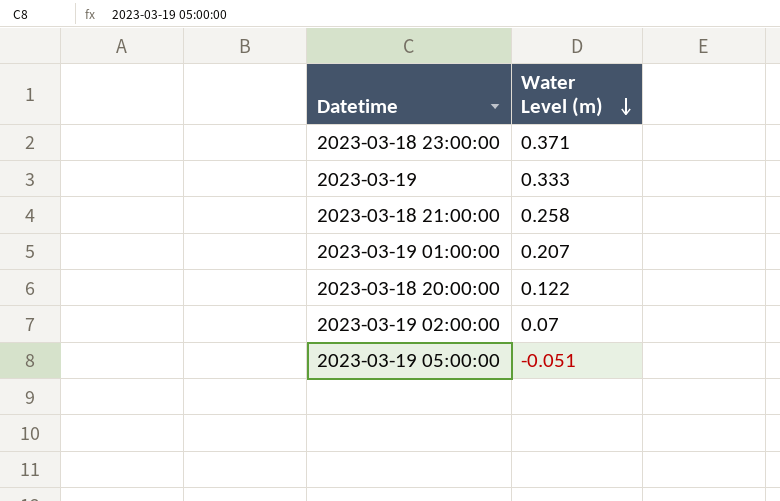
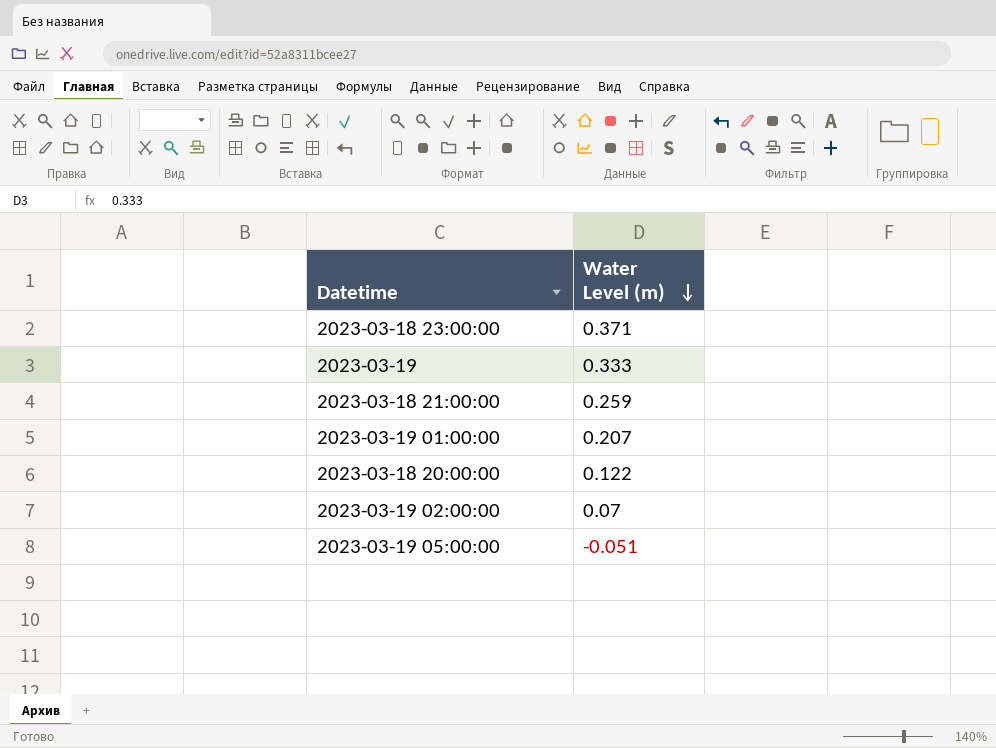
2023-03-18 21:00:00 | Water Level (m): 0.258 -> 0.259

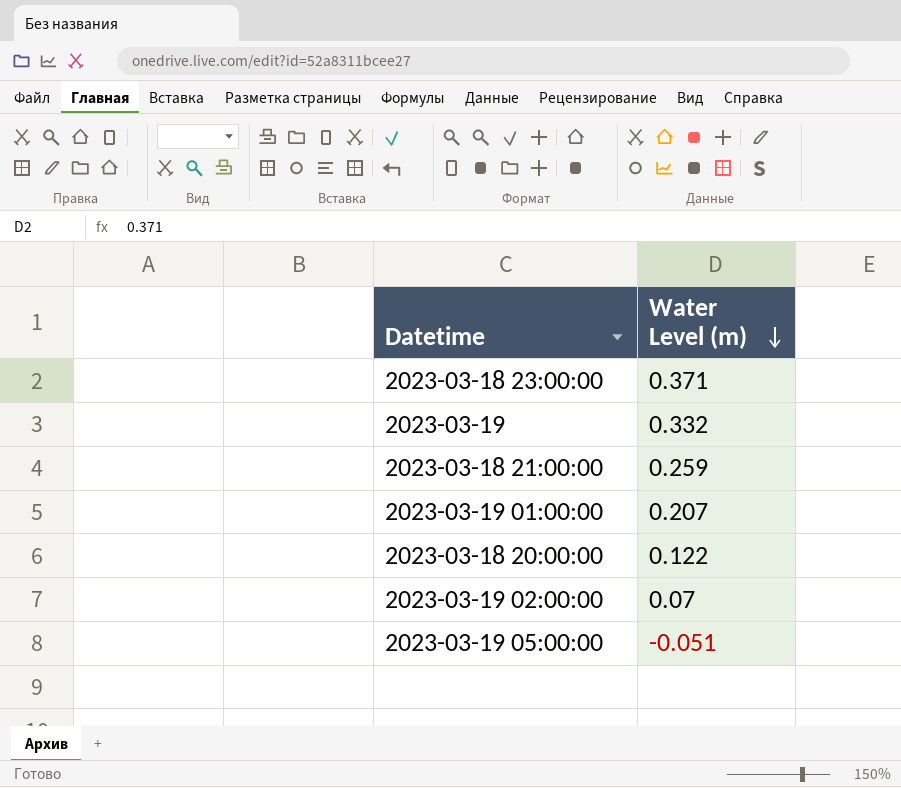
2023-03-19 | Water Level (m): 0.333 -> 0.332

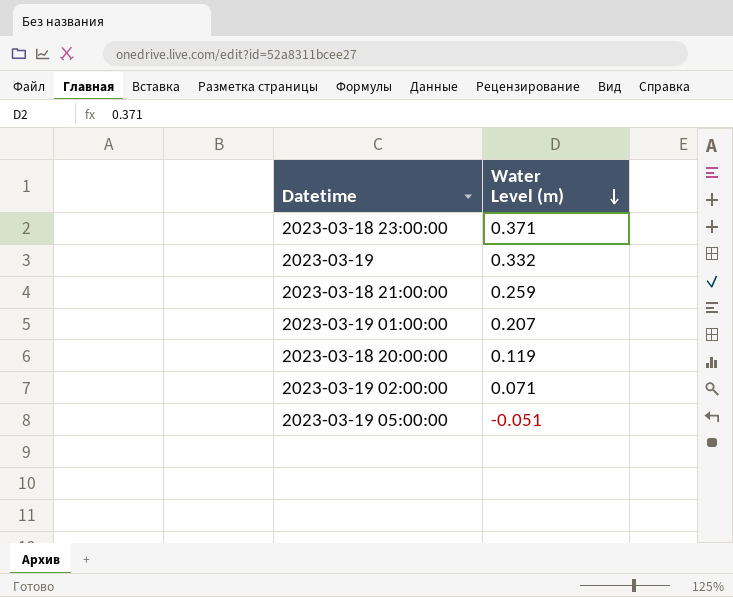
2023-03-18 20:00:00 | Water Level (m): 0.122 -> 0.119
2023-03-19 02:00:00 | Water Level (m): 0.07 -> 0.071

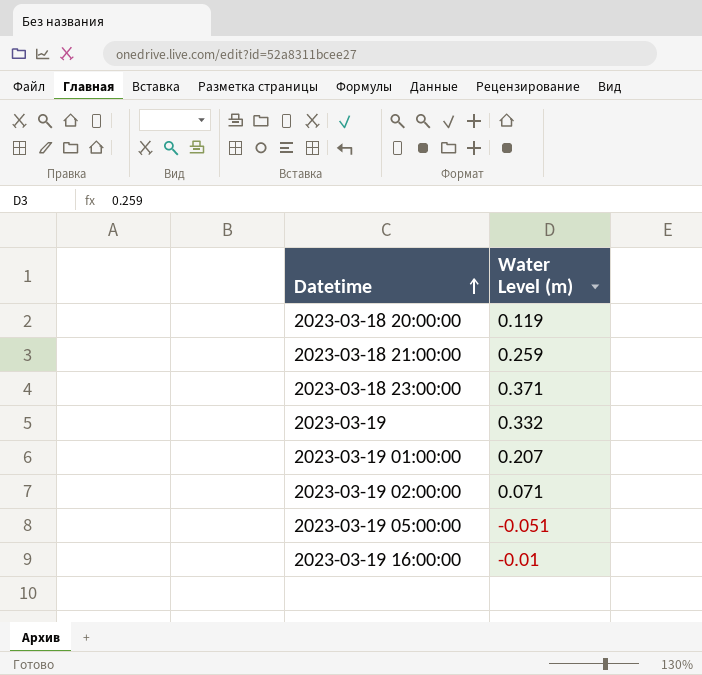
row order: Water Level (m) descending -> Datetime ascending
row 2023-03-19 16:00:00: none -> -0.01

